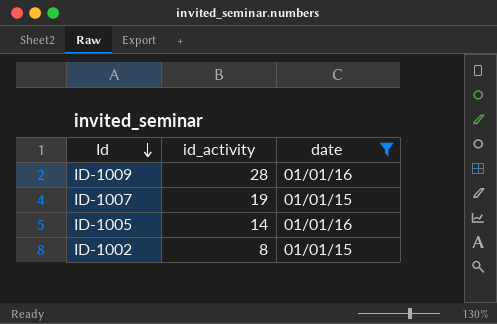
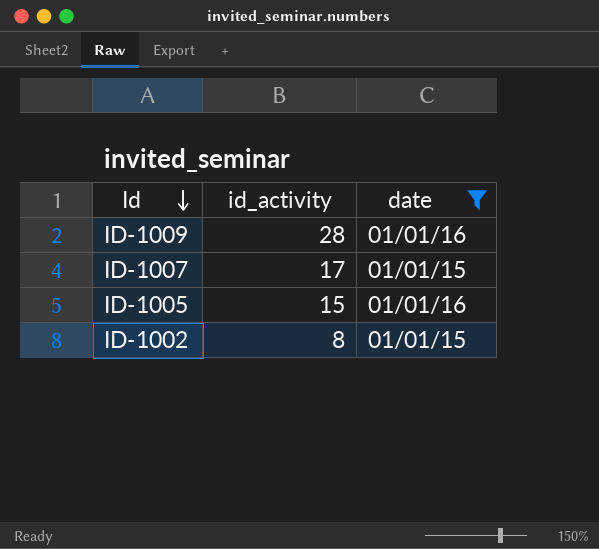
ID-1007 | id_activity: 19 -> 17
ID-1005 | id_activity: 14 -> 15

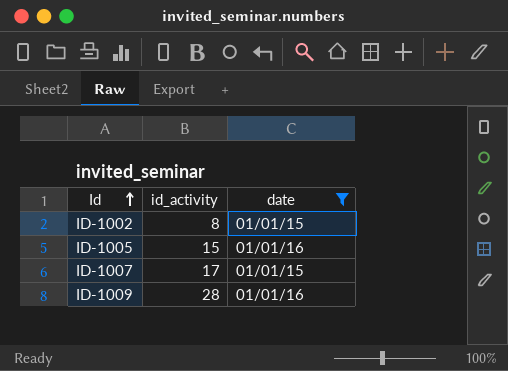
row order: Id descending -> Id ascending

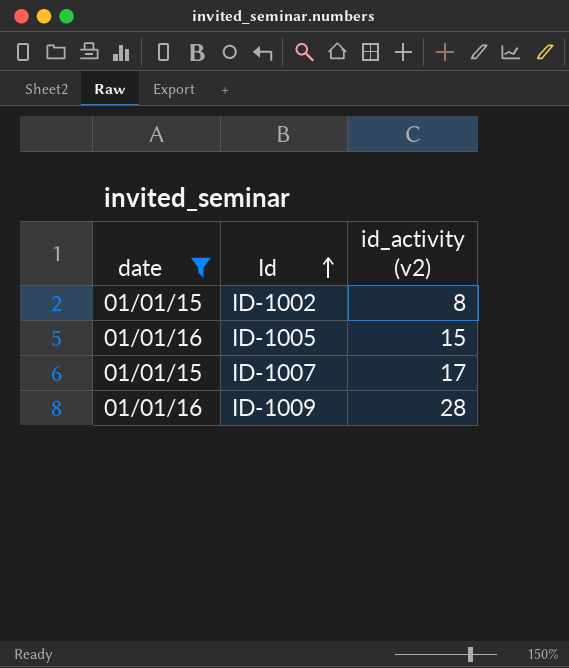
column date | position: 3 -> 1
column name: id_activity -> id_activity (v2)

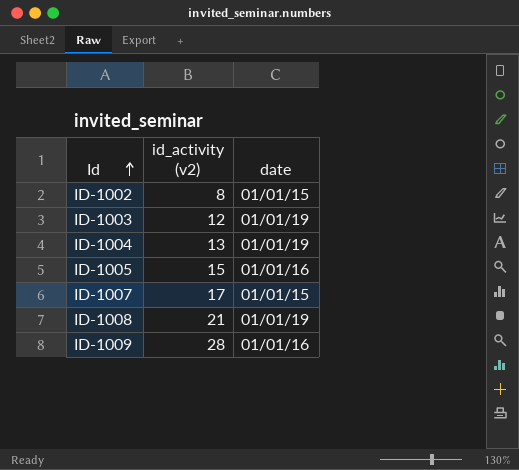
filter: date != 01/01/19 -> none
column date | position: 1 -> 3

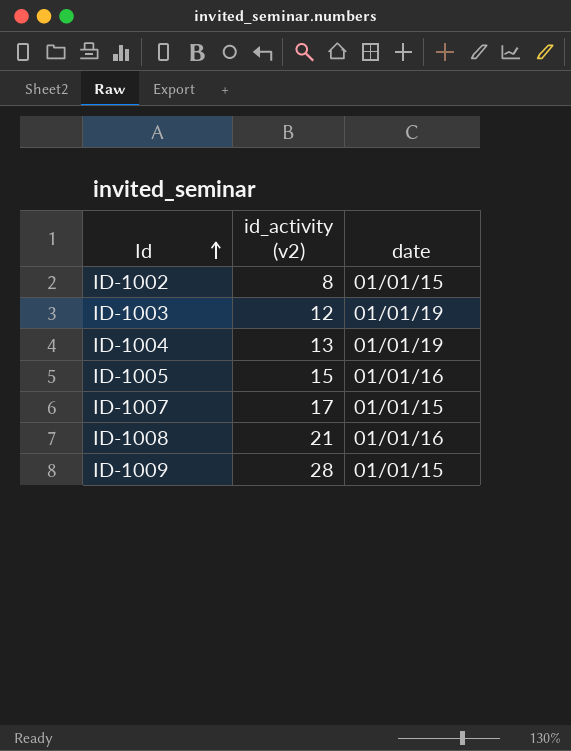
ID-1008 | date: 01/01/19 -> 01/01/16
ID-1009 | date: 01/01/16 -> 01/01/15

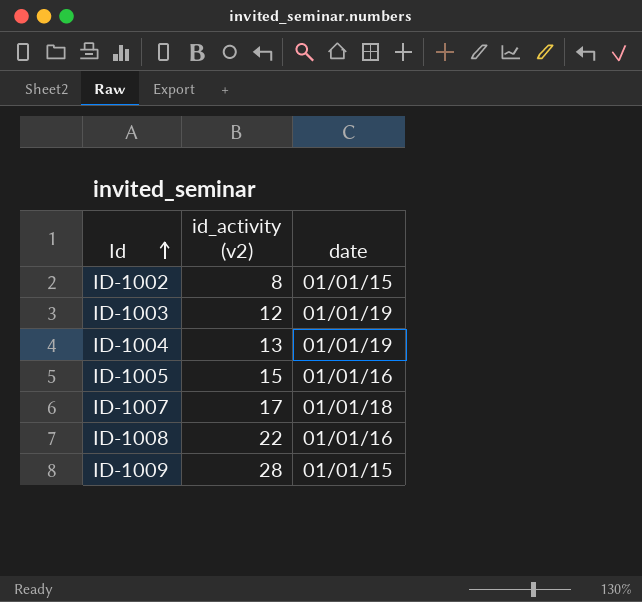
ID-1007 | date: 01/01/15 -> 01/01/18
ID-1008 | id_activity (v2): 21 -> 22

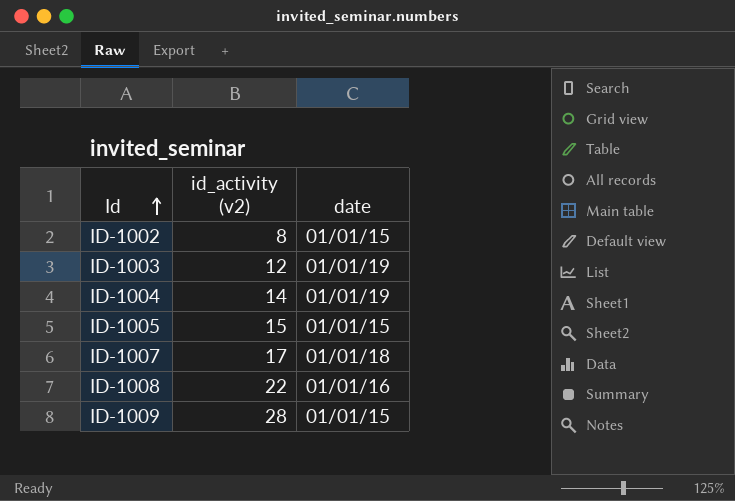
ID-1004 | id_activity (v2): 13 -> 14
ID-1005 | date: 01/01/16 -> 01/01/15

